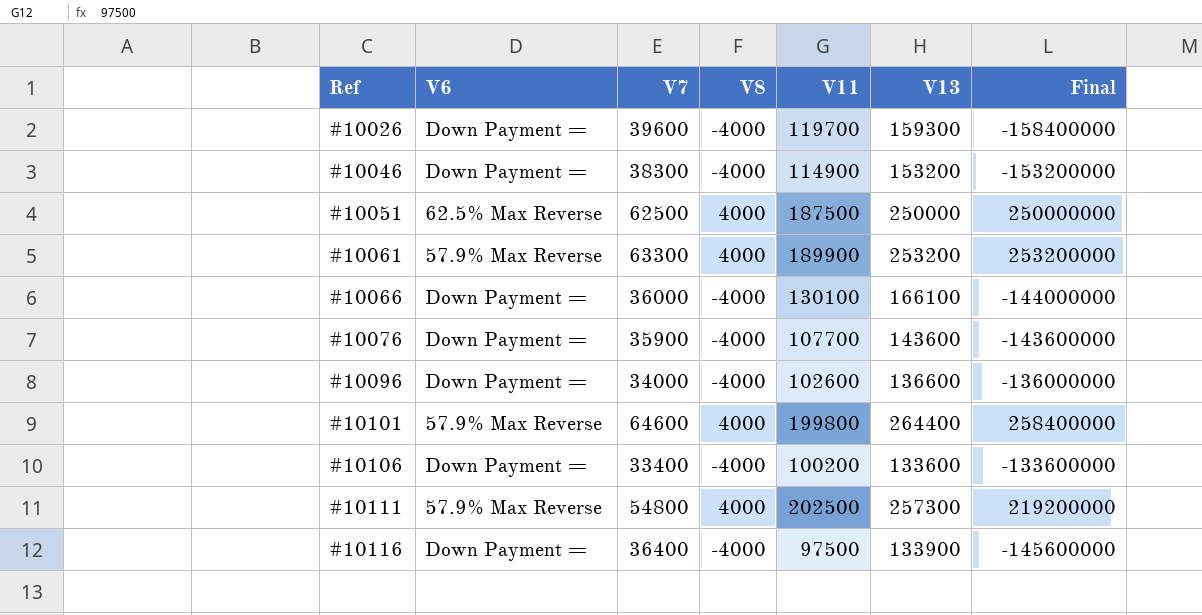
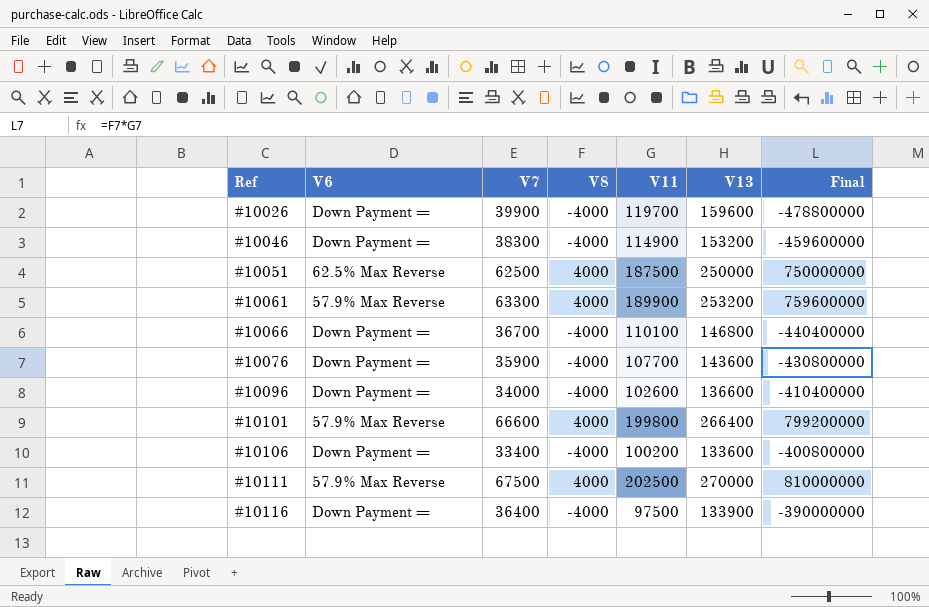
column Final | formula: [V7] * [V8] -> [V8] * [V11]
#10026 | V7: 39600 -> 39900
#10026 | V13: 159300 -> 159600
#10066 | V7: 36000 -> 36700
#10066 | V11: 130100 -> 110100
#10066 | V13: 166100 -> 146800
#10101 | V7: 64600 -> 66600
#10101 | V13: 264400 -> 266400
#10111 | V7: 54800 -> 67500
#10111 | V13: 257300 -> 270000

